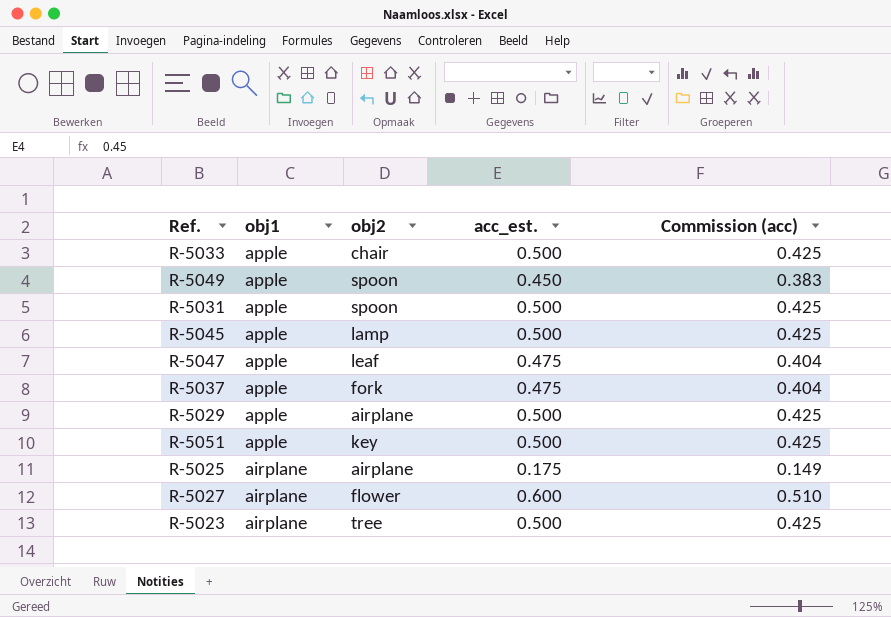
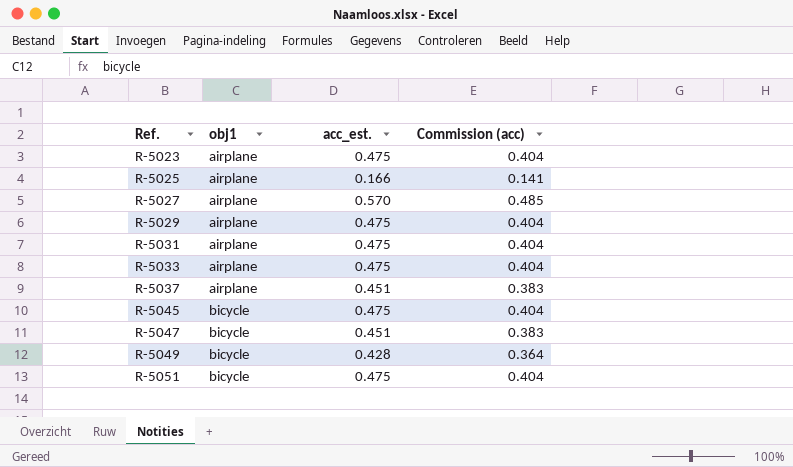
row order: obj1 descending -> Ref. ascending
column obj2 | position: 3 -> none
R-5023 | acc_est.: 0.500 -> 0.475
R-5023 | Commission (acc): 0.425 -> 0.404
R-5025 | acc_est.: 0.175 -> 0.166
R-5025 | Commission (acc): 0.149 -> 0.141
R-5027 | acc_est.: 0.600 -> 0.570
R-5027 | Commission (acc): 0.510 -> 0.485
R-5029 | obj1: apple -> airplane
R-5029 | acc_est.: 0.500 -> 0.475
R-5029 | Commission (acc): 0.425 -> 0.404
R-5031 | obj1: apple -> airplane
R-5031 | acc_est.: 0.500 -> 0.475
R-5031 | Commission (acc): 0.425 -> 0.404
R-5033 | obj1: apple -> airplane
R-5033 | acc_est.: 0.500 -> 0.475
R-5033 | Commission (acc): 0.425 -> 0.404
R-5037 | obj1: apple -> airplane
R-5037 | acc_est.: 0.475 -> 0.451
R-5037 | Commission (acc): 0.404 -> 0.383
R-5045 | obj1: apple -> bicycle
R-5045 | acc_est.: 0.500 -> 0.475
R-5045 | Commission (acc): 0.425 -> 0.404
R-5047 | obj1: apple -> bicycle
R-5047 | acc_est.: 0.475 -> 0.451
R-5047 | Commission (acc): 0.404 -> 0.383
R-5049 | obj1: apple -> bicycle
R-5049 | acc_est.: 0.450 -> 0.428
R-5049 | Commission (acc): 0.383 -> 0.364
R-5051 | obj1: apple -> bicycle
R-5051 | acc_est.: 0.500 -> 0.475
R-5051 | Commission (acc): 0.425 -> 0.404

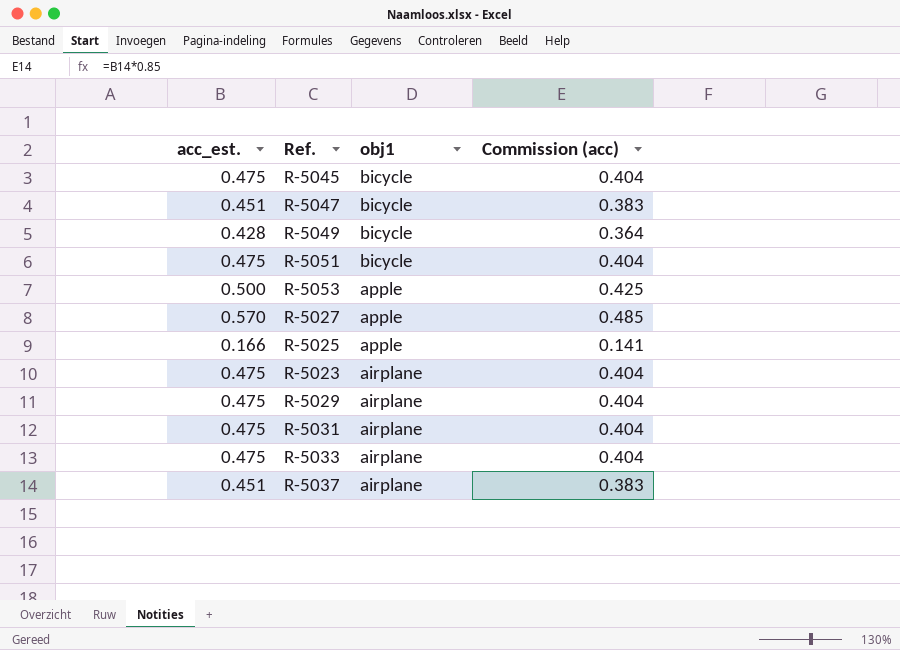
row order: Ref. ascending -> obj1 descending
column acc_est. | position: 3 -> 1
row R-5053: none -> 0.500 | apple | 0.425
R-5027 | obj1: airplane -> apple
R-5025 | obj1: airplane -> apple

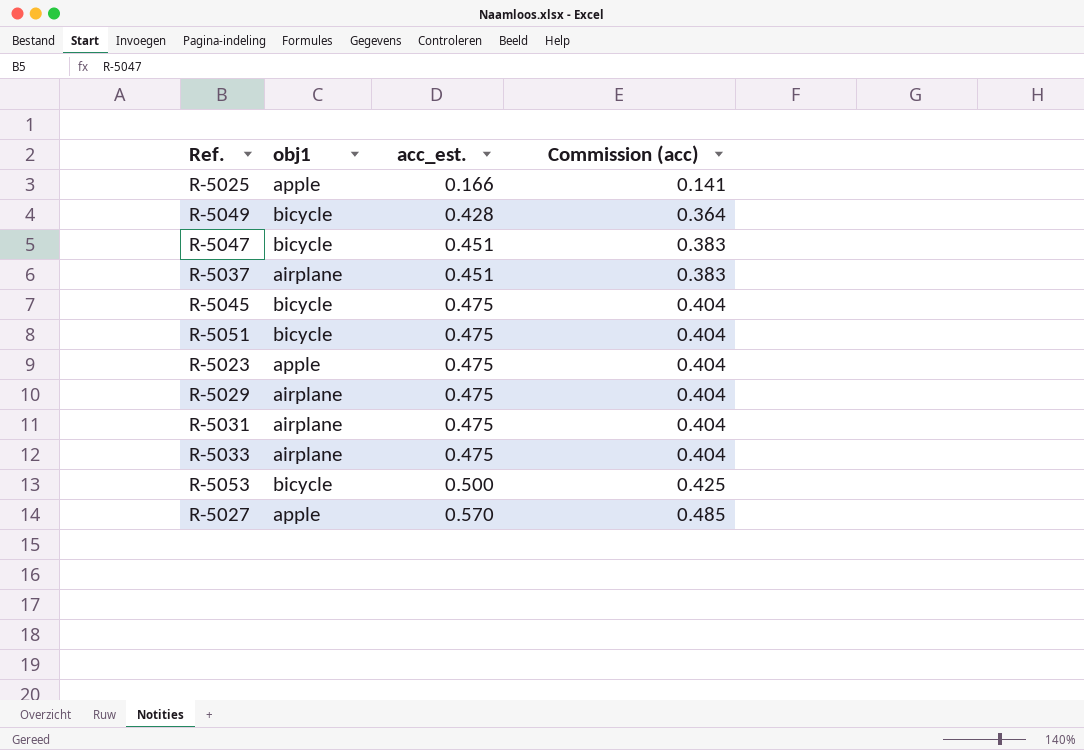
row order: obj1 descending -> acc_est. ascending
column acc_est. | position: 1 -> 3
R-5023 | obj1: airplane -> apple
R-5053 | obj1: apple -> bicycle

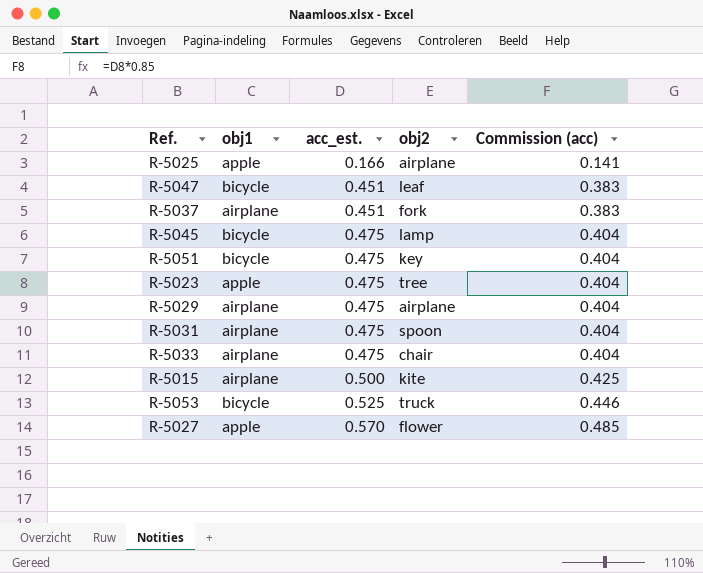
column obj2 | position: none -> 4
row R-5049: bicycle | 0.428 | 0.364 -> none
row R-5015: none -> airplane | 0.500 | kite | 0.425
R-5053 | acc_est.: 0.500 -> 0.525
R-5053 | Commission (acc): 0.425 -> 0.446

